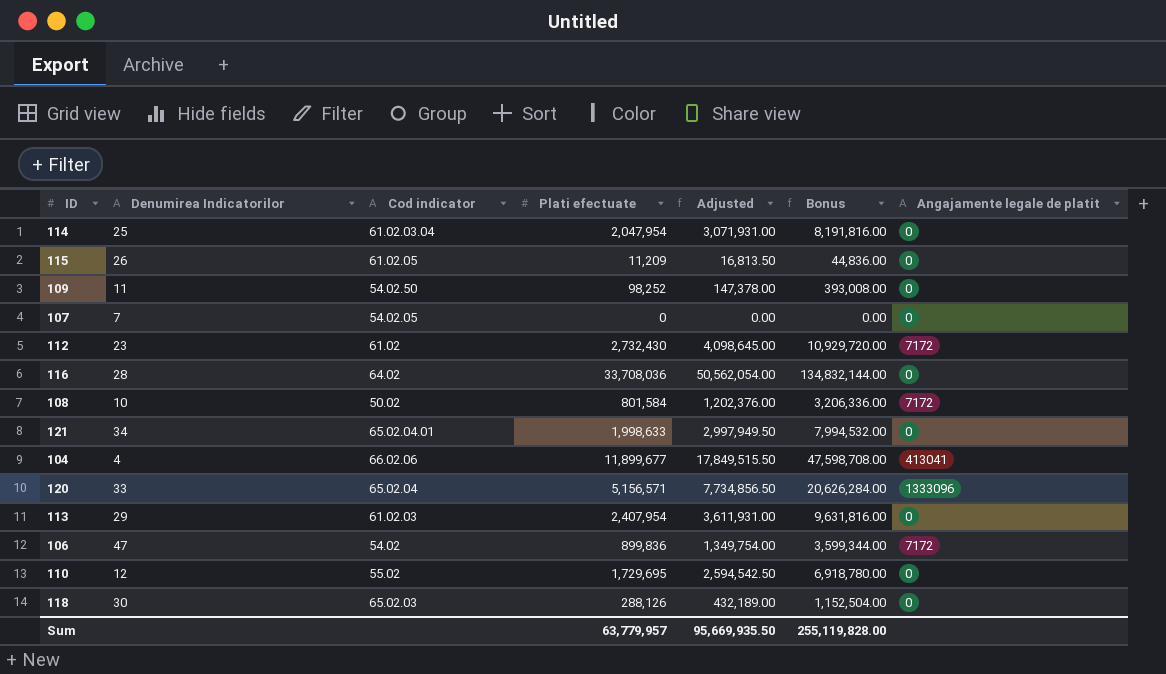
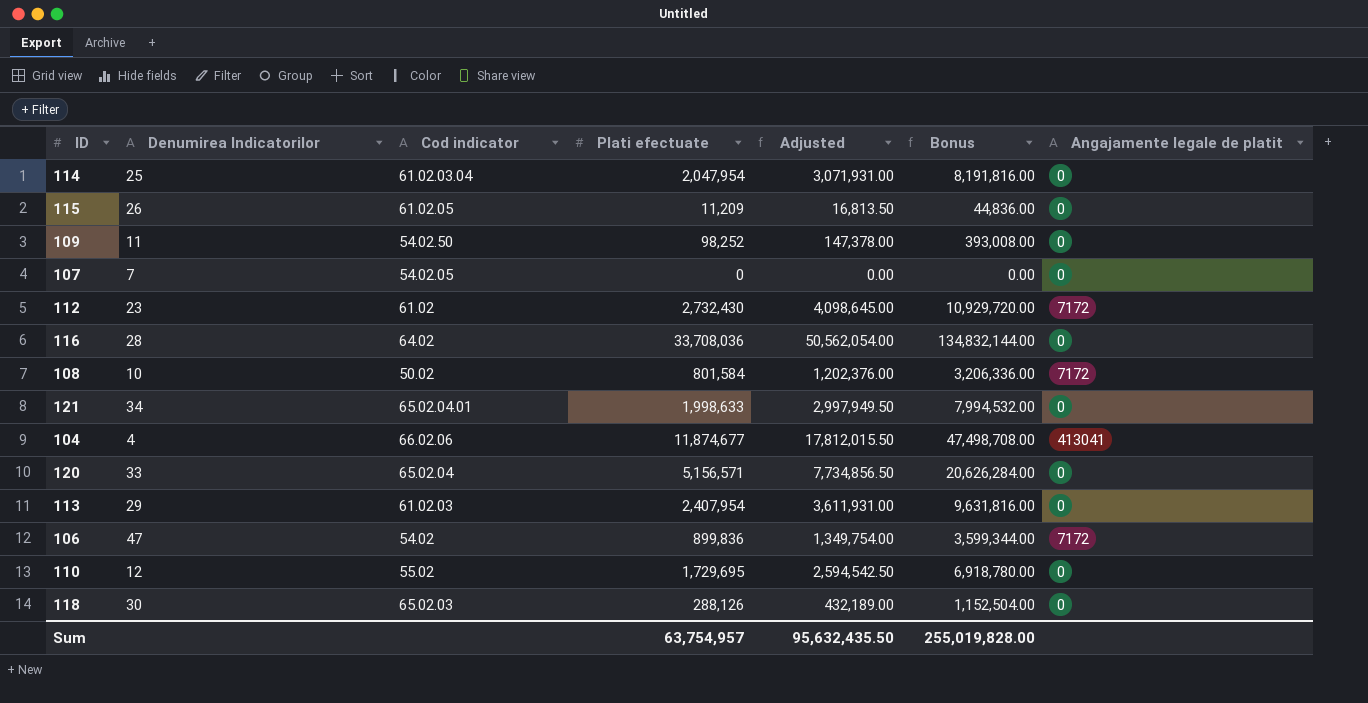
104 | Plati efectuate: 11,899,677 -> 11,874,677
104 | Adjusted: 17,849,515.50 -> 17,812,015.50
104 | Bonus: 47,598,708.00 -> 47,498,708.00
120 | Angajamente legale de platit: 1333096 -> 0
Sum | Plati efectuate: 63,779,957 -> 63,754,957
Sum | Adjusted: 95,669,935.50 -> 95,632,435.50
Sum | Bonus: 255,119,828.00 -> 255,019,828.00

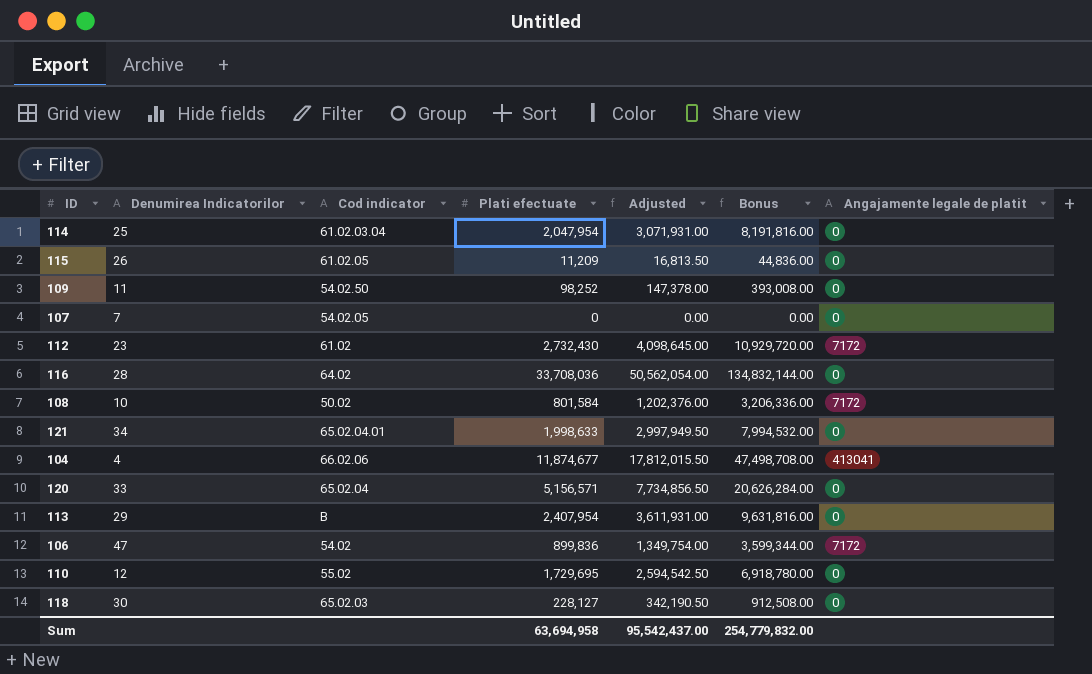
113 | Cod indicator: 61.02.03 -> B
118 | Plati efectuate: 288,126 -> 228,127
118 | Adjusted: 432,189.00 -> 342,190.50
118 | Bonus: 1,152,504.00 -> 912,508.00
Sum | Plati efectuate: 63,754,957 -> 63,694,958
Sum | Adjusted: 95,632,435.50 -> 95,542,437.00
Sum | Bonus: 255,019,828.00 -> 254,779,832.00

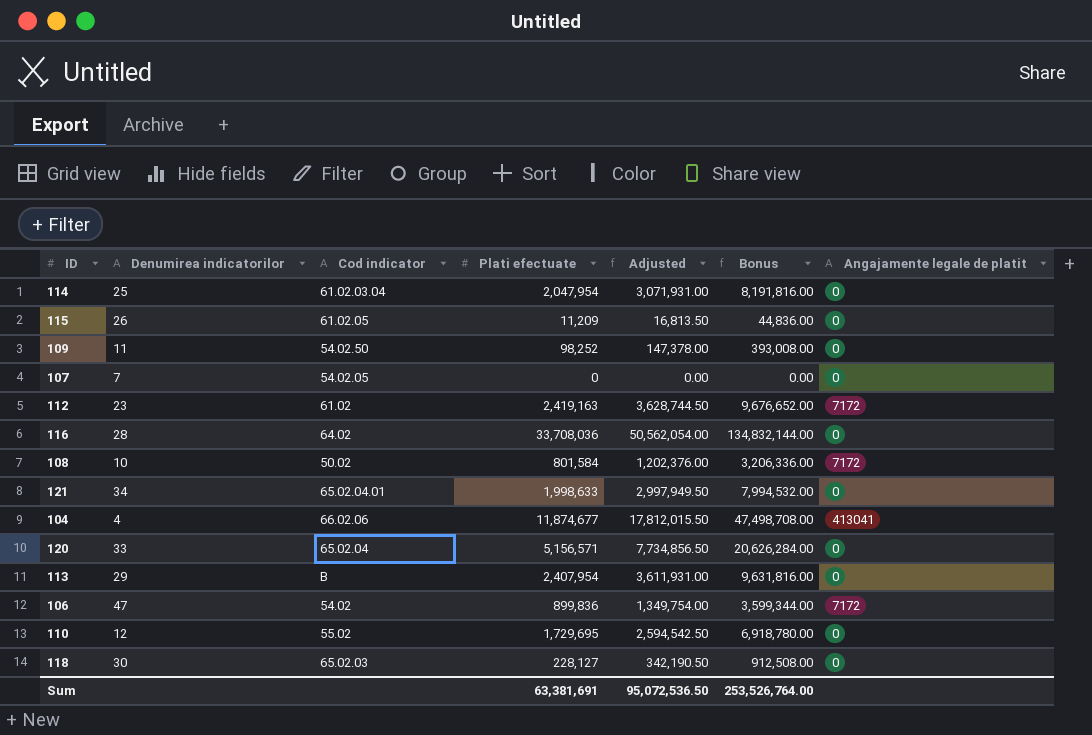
column name: Denumirea Indicatorilor -> Denumirea indicatorilor
112 | Plati efectuate: 2,732,430 -> 2,419,163
112 | Adjusted: 4,098,645.00 -> 3,628,744.50
112 | Bonus: 10,929,720.00 -> 9,676,652.00
Sum | Plati efectuate: 63,694,958 -> 63,381,691
Sum | Adjusted: 95,542,437.00 -> 95,072,536.50
Sum | Bonus: 254,779,832.00 -> 253,526,764.00

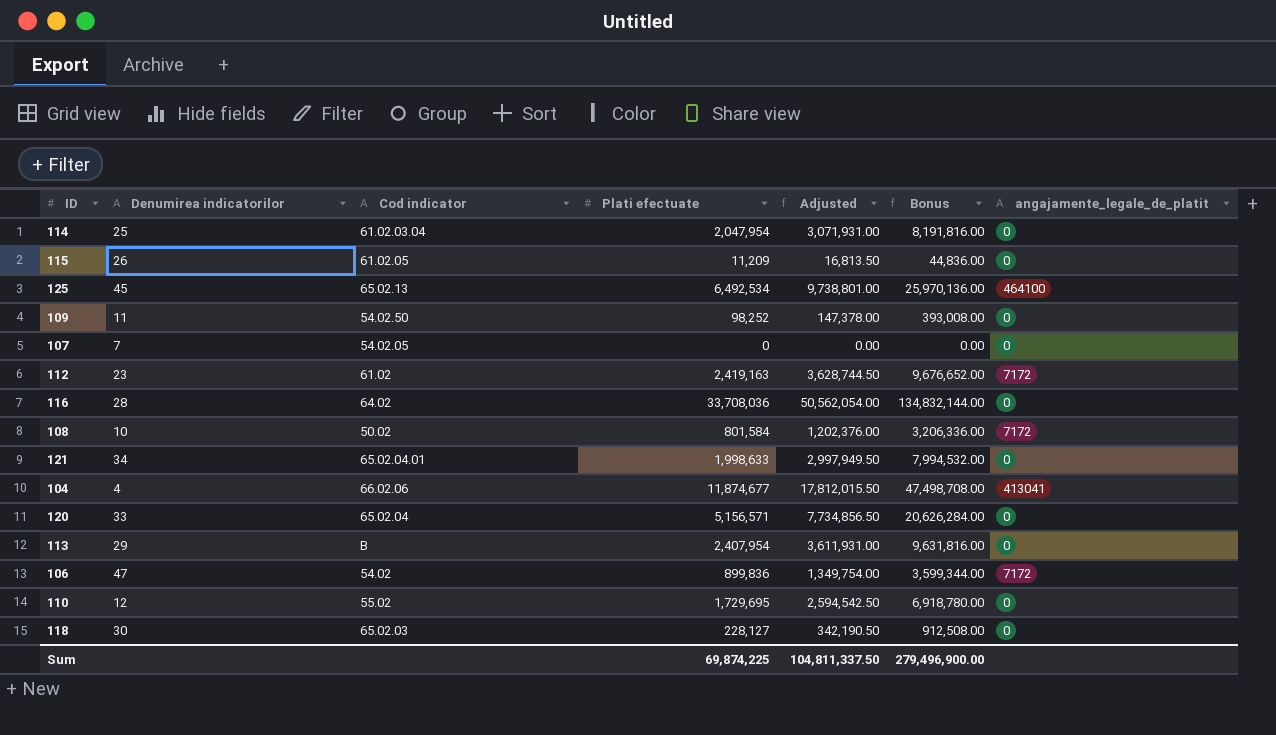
column name: Angajamente legale de platit -> angajamente_legale_de_platit
row 125: none -> 45 | 65.02.13 | 6,492,534 | 9,738,801.00 | 25,970,136.00 | 464100
Sum | Plati efectuate: 63,381,691 -> 69,874,225
Sum | Adjusted: 95,072,536.50 -> 104,811,337.50
Sum | Bonus: 253,526,764.00 -> 279,496,900.00

